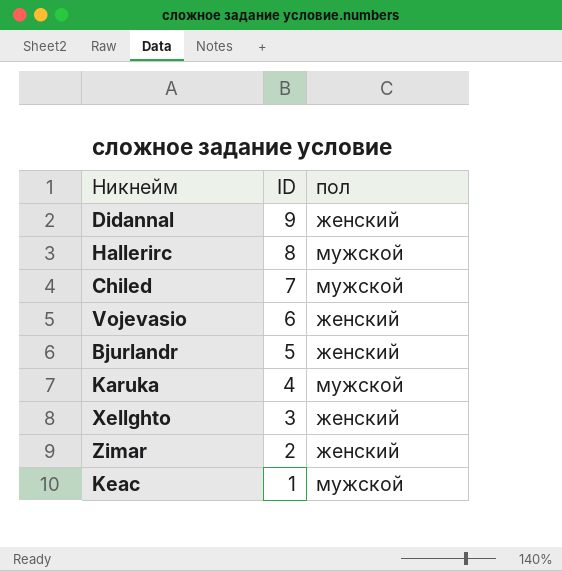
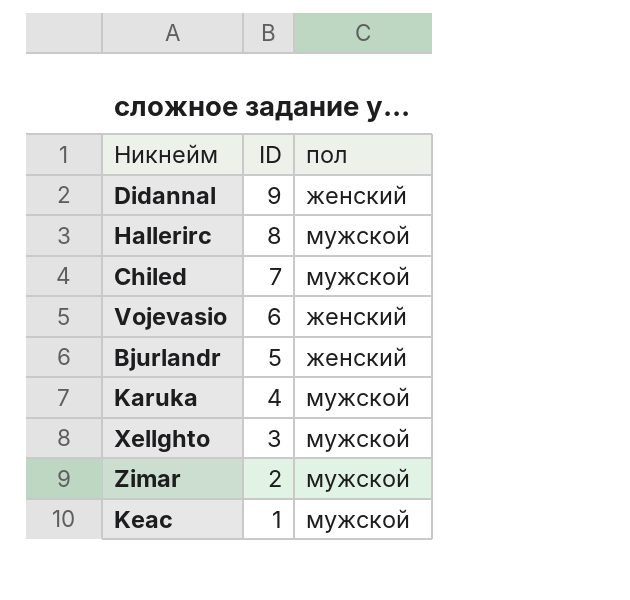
Xellghto | пол: женский -> мужской
Zimar | пол: женский -> мужской

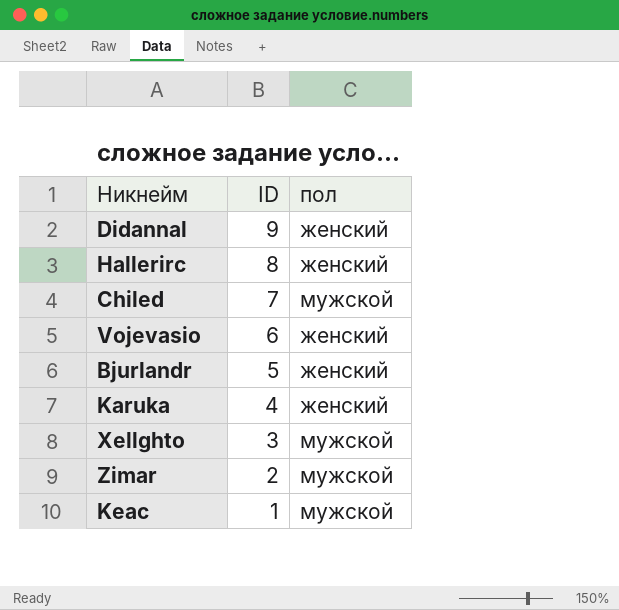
Hallerirc | пол: мужской -> женский
Karuka | пол: мужской -> женский

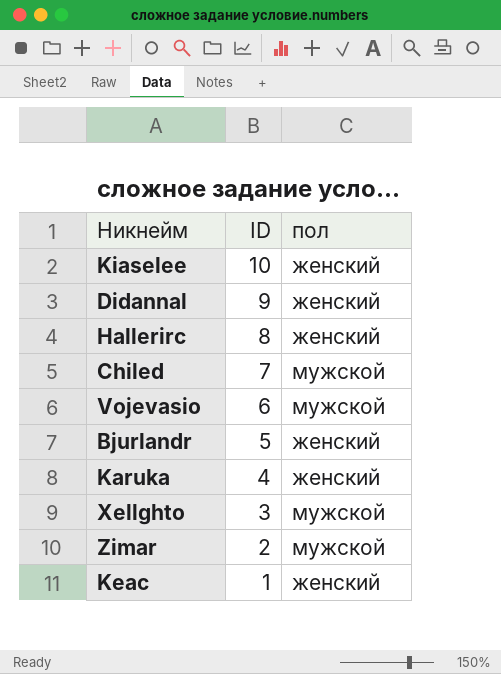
row Kiaselee: none -> 10 | женский
Vojevasio | пол: женский -> мужской
Keac | пол: мужской -> женский

